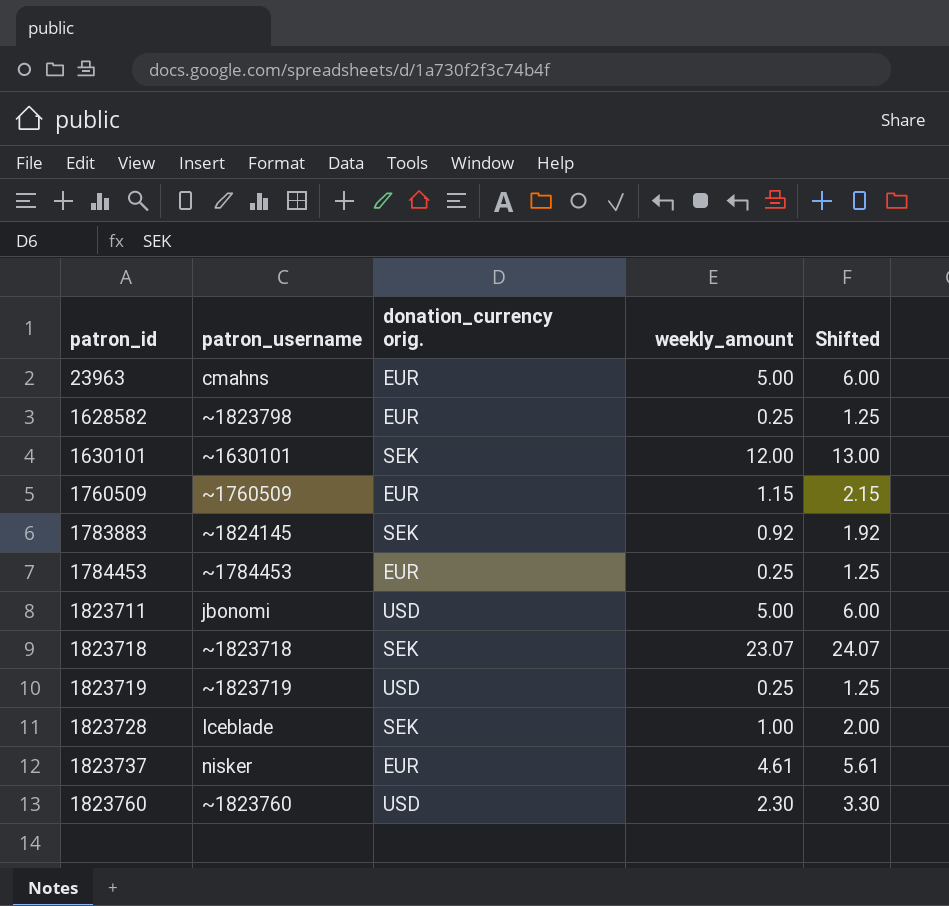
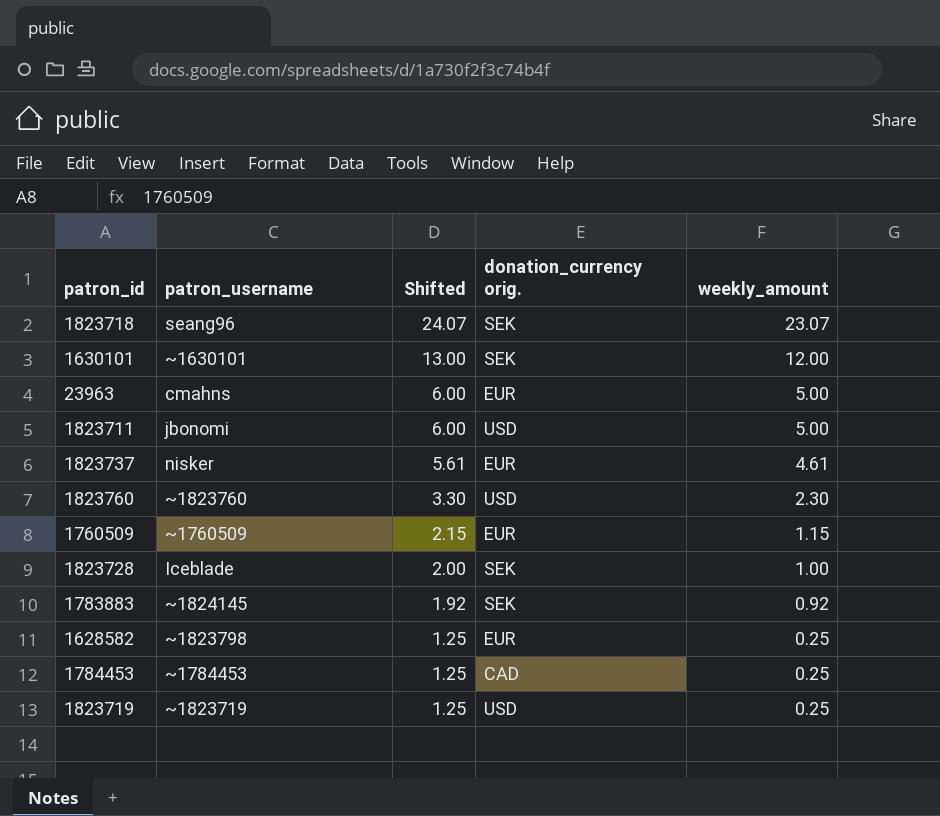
row order: patron_id ascending -> Shifted descending
column Shifted | position: 5 -> 3
1823718 | patron_username: ~1823718 -> seang96
1784453 | donation_currency orig.: EUR -> CAD

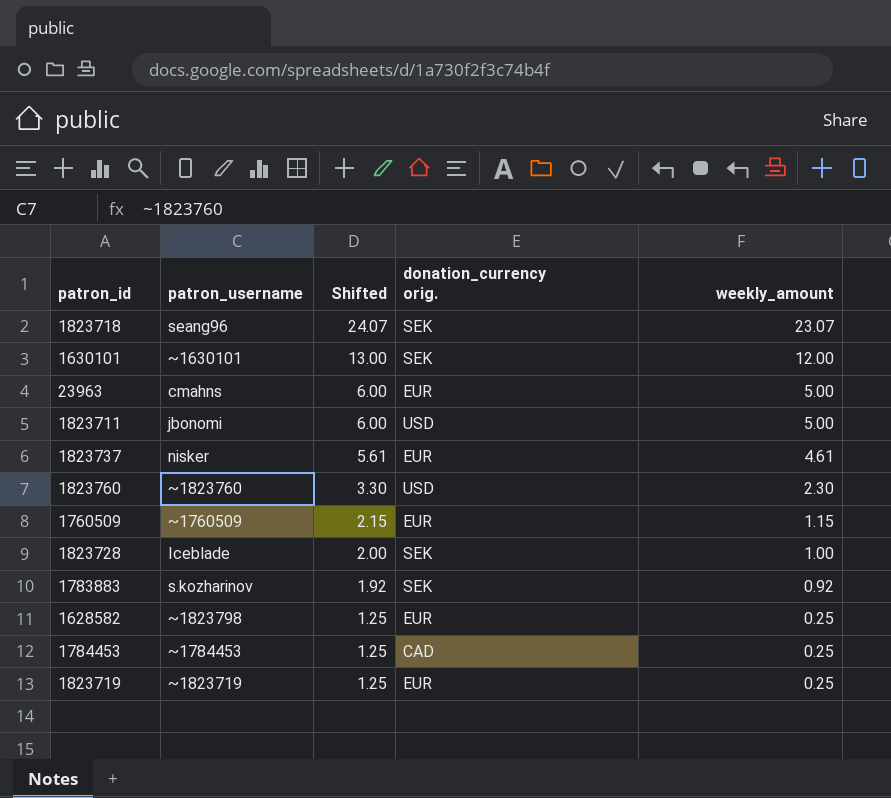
1783883 | patron_username: ~1824145 -> s.kozharinov
1823719 | donation_currency orig.: USD -> EUR

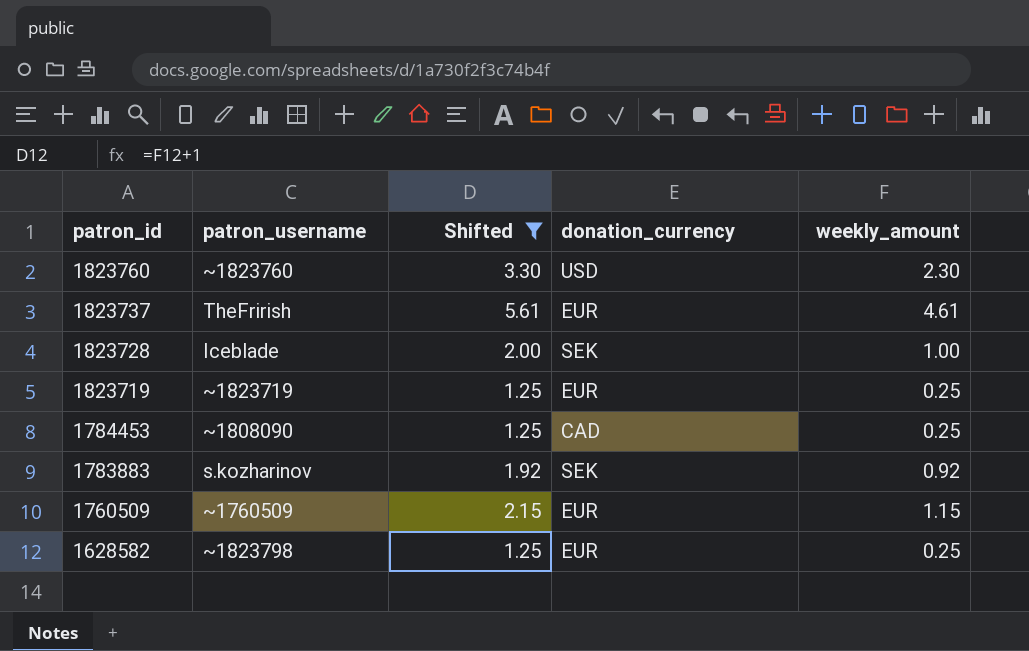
filter: none -> Shifted <= 5.61
row order: Shifted descending -> patron_id descending
column name: donation_currency orig. -> donation_currency
1823737 | patron_username: nisker -> TheFrirish
1784453 | patron_username: ~1784453 -> ~1808090

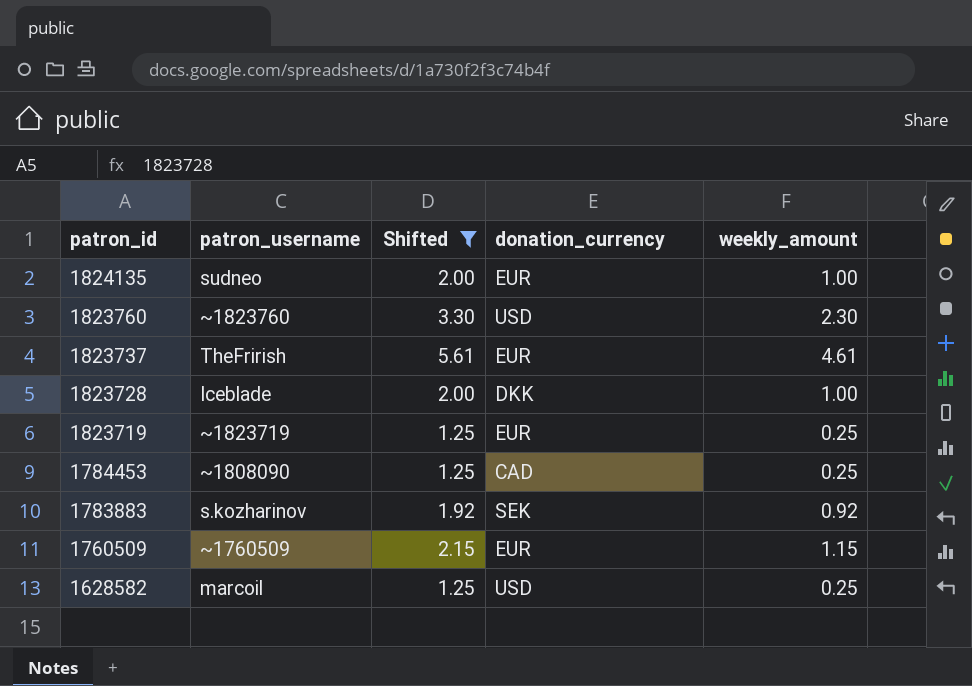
row 1824135: none -> sudneo | 2.00 | EUR | 1.00
1823728 | donation_currency: SEK -> DKK
1628582 | patron_username: ~1823798 -> marcoil
1628582 | donation_currency: EUR -> USD

